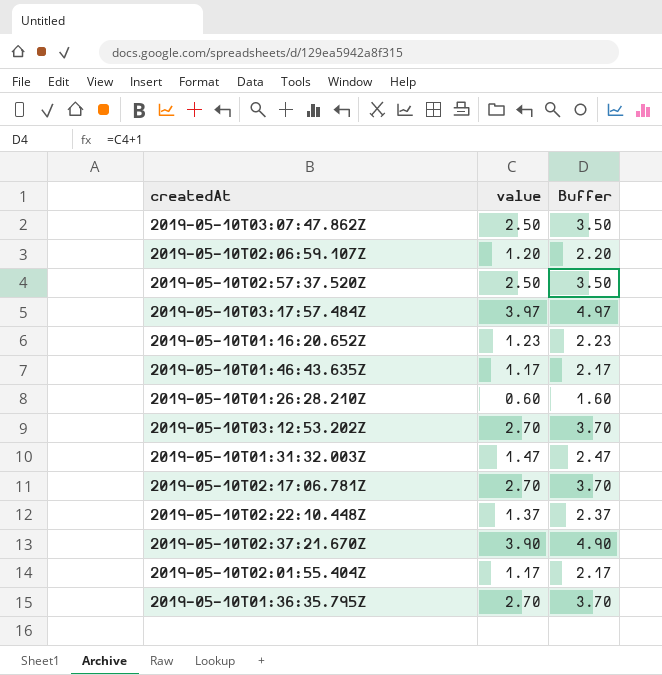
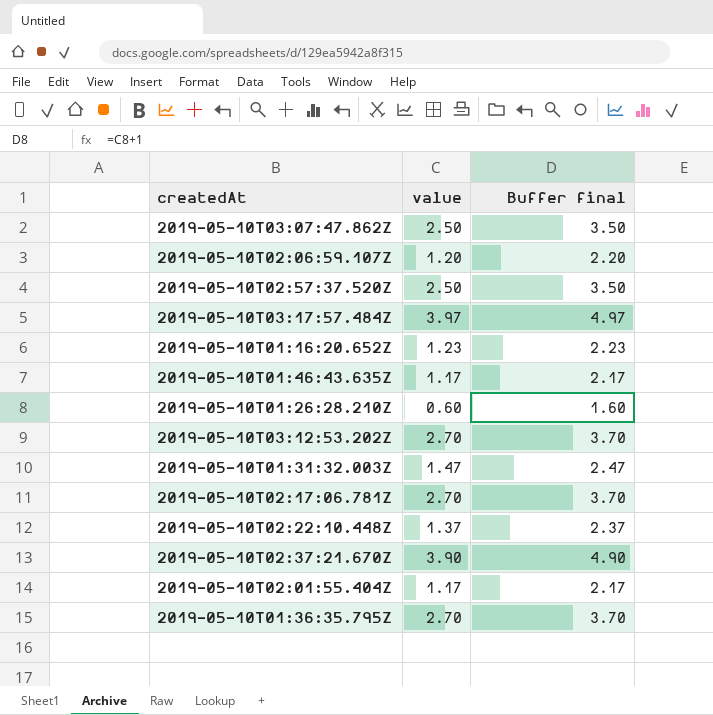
column name: Buffer -> Buffer final

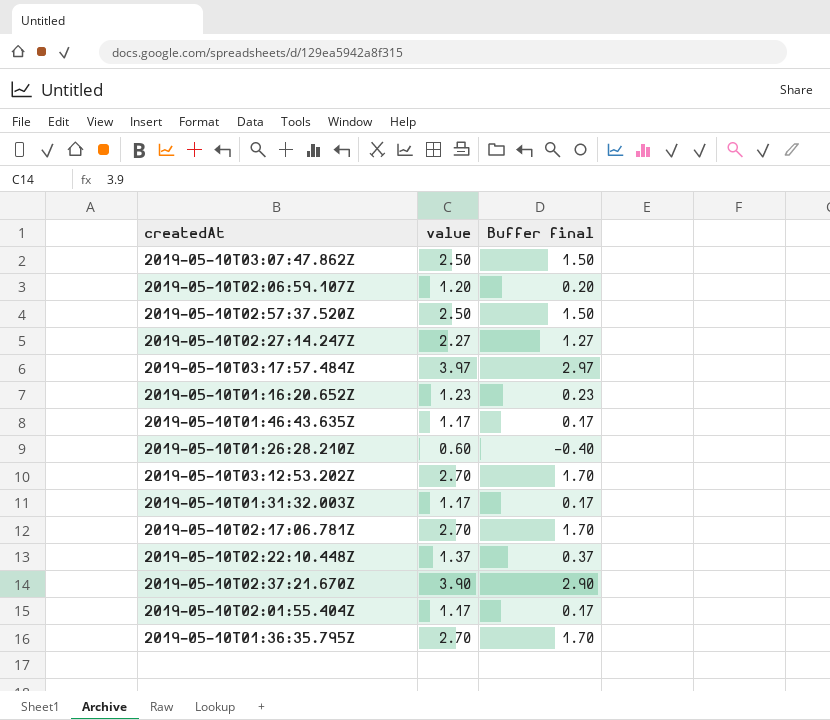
column Buffer final | formula: [value] + 1 -> [value] - 1
row 2019-05-10T02:27:14.247Z: none -> 2.27 | 1.27
2019-05-10T01:31:32.003Z | value: 1.47 -> 1.17

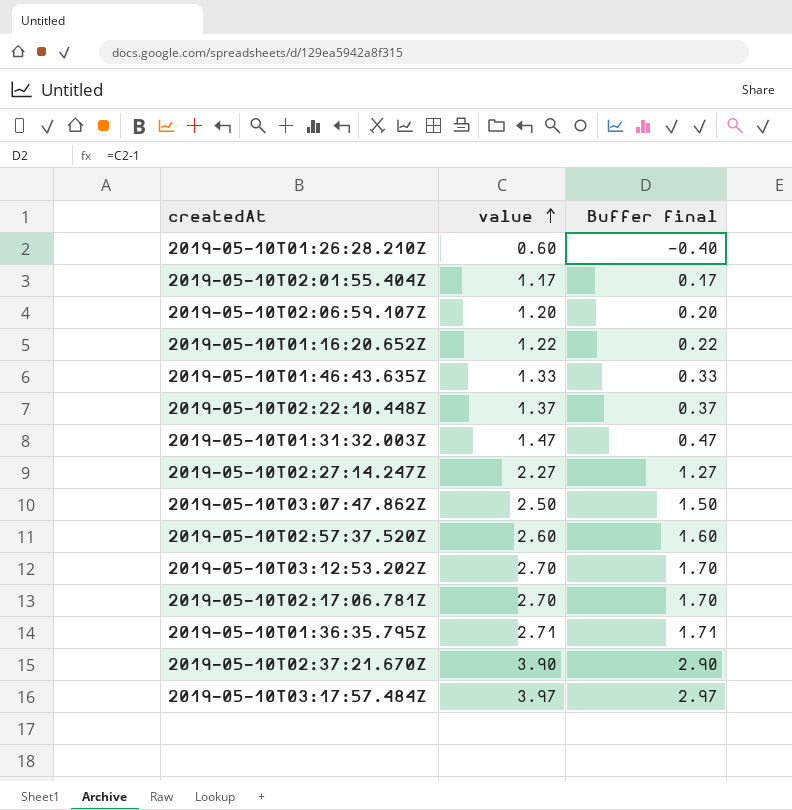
row order: none -> value ascending
2019-05-10T01:16:20.652Z | value: 1.23 -> 1.22
2019-05-10T01:16:20.652Z | Buffer final: 0.23 -> 0.22
2019-05-10T01:46:43.635Z | value: 1.17 -> 1.33
2019-05-10T01:46:43.635Z | Buffer final: 0.17 -> 0.33
2019-05-10T01:31:32.003Z | value: 1.17 -> 1.47
2019-05-10T01:31:32.003Z | Buffer final: 0.17 -> 0.47
2019-05-10T02:57:37.520Z | value: 2.50 -> 2.60
2019-05-10T02:57:37.520Z | Buffer final: 1.50 -> 1.60
2019-05-10T01:36:35.795Z | value: 2.70 -> 2.71
2019-05-10T01:36:35.795Z | Buffer final: 1.70 -> 1.71

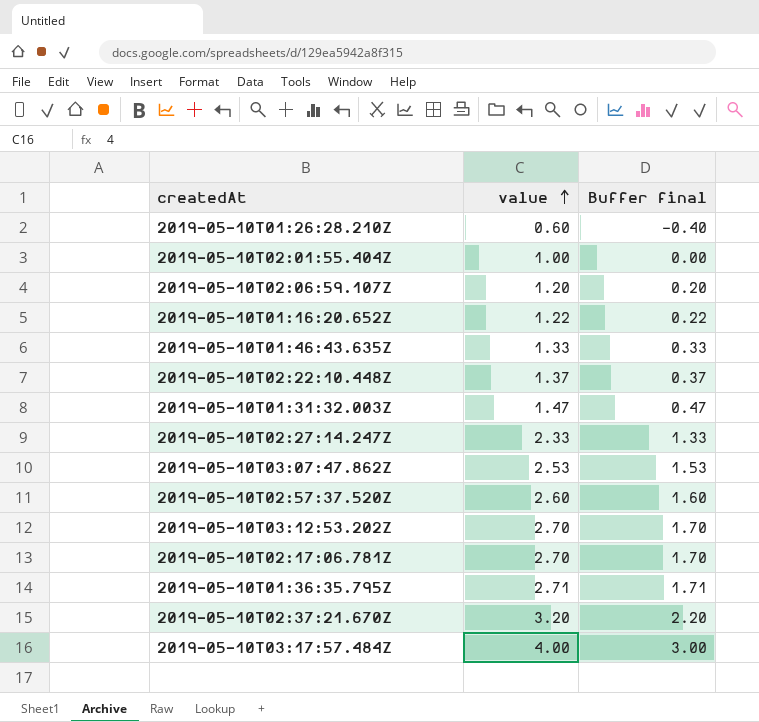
2019-05-10T02:01:55.404Z | value: 1.17 -> 1.00
2019-05-10T02:01:55.404Z | Buffer final: 0.17 -> 0.00
2019-05-10T02:27:14.247Z | value: 2.27 -> 2.33
2019-05-10T02:27:14.247Z | Buffer final: 1.27 -> 1.33
2019-05-10T03:07:47.862Z | value: 2.50 -> 2.53
2019-05-10T03:07:47.862Z | Buffer final: 1.50 -> 1.53
2019-05-10T02:37:21.670Z | value: 3.90 -> 3.20
2019-05-10T02:37:21.670Z | Buffer final: 2.90 -> 2.20
2019-05-10T03:17:57.484Z | value: 3.97 -> 4.00
2019-05-10T03:17:57.484Z | Buffer final: 2.97 -> 3.00

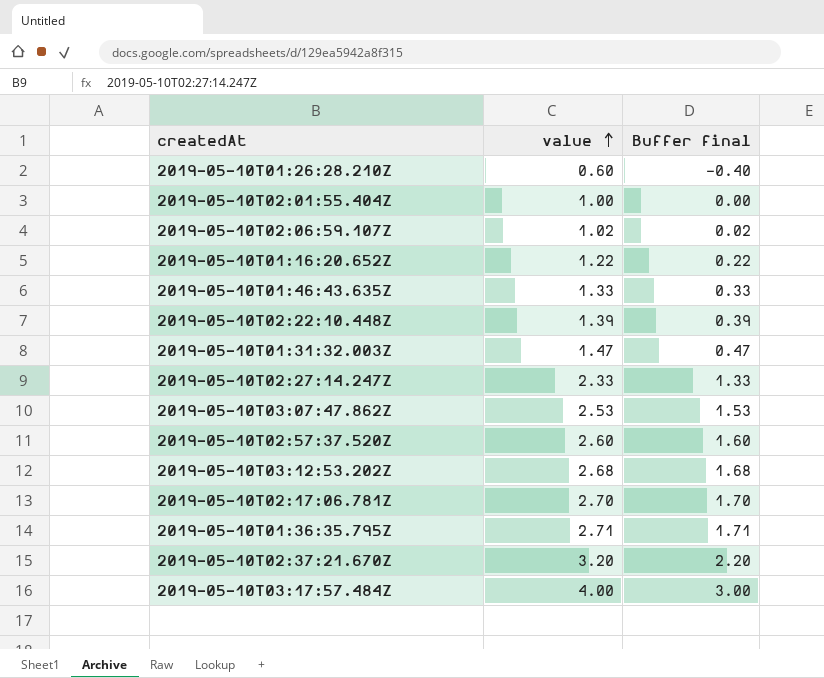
2019-05-10T02:06:59.107Z | value: 1.20 -> 1.02
2019-05-10T02:06:59.107Z | Buffer final: 0.20 -> 0.02
2019-05-10T02:22:10.448Z | value: 1.37 -> 1.39
2019-05-10T02:22:10.448Z | Buffer final: 0.37 -> 0.39
2019-05-10T03:12:53.202Z | value: 2.70 -> 2.68
2019-05-10T03:12:53.202Z | Buffer final: 1.70 -> 1.68

